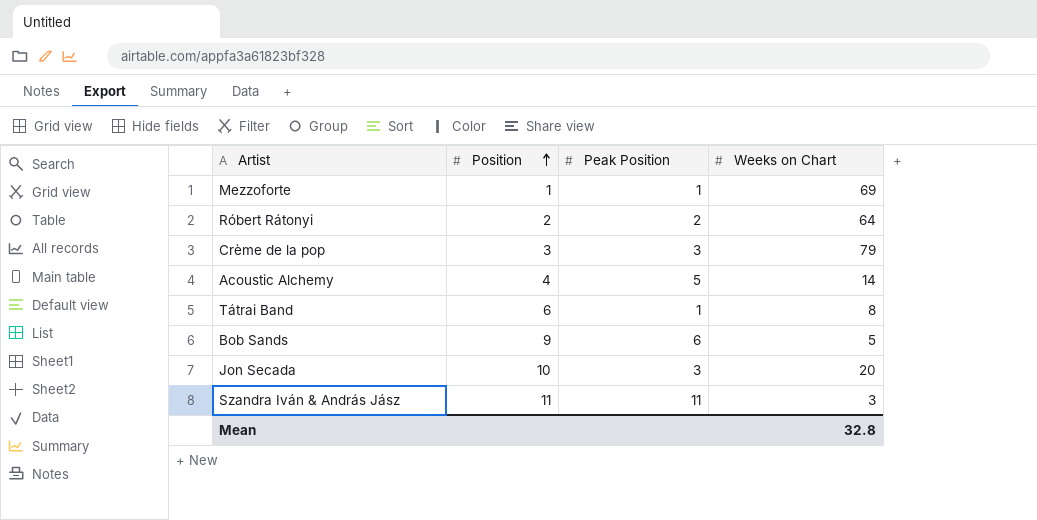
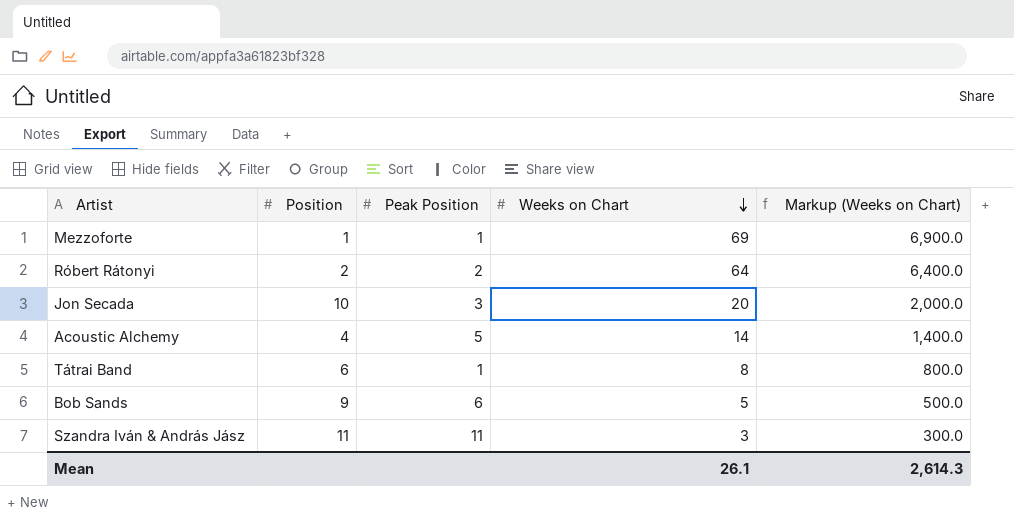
row order: Position ascending -> Weeks on Chart descending
column Markup (Weeks on Chart) | formula: none -> [Weeks on Chart] * 100
row Crème de la pop: 3 | 3 | 79 -> none
Mean | Weeks on Chart: 32.8 -> 26.1

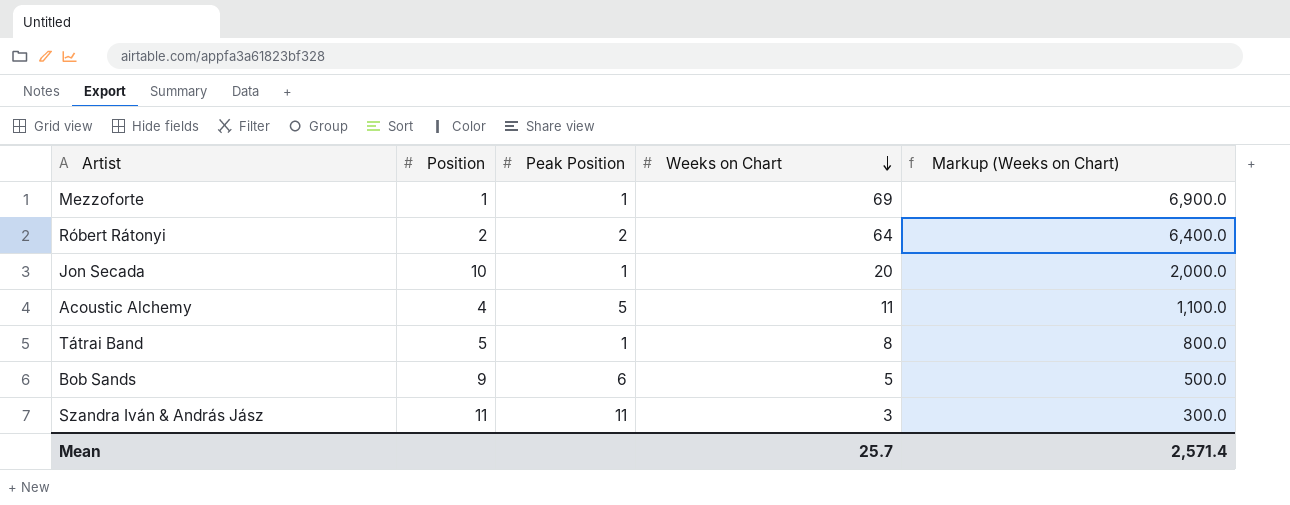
Jon Secada | Peak Position: 3 -> 1
Acoustic Alchemy | Weeks on Chart: 14 -> 11
Acoustic Alchemy | Markup (Weeks on Chart): 1,400.0 -> 1,100.0
Tátrai Band | Position: 6 -> 5
Mean | Weeks on Chart: 26.1 -> 25.7
Mean | Markup (Weeks on Chart): 2,614.3 -> 2,571.4

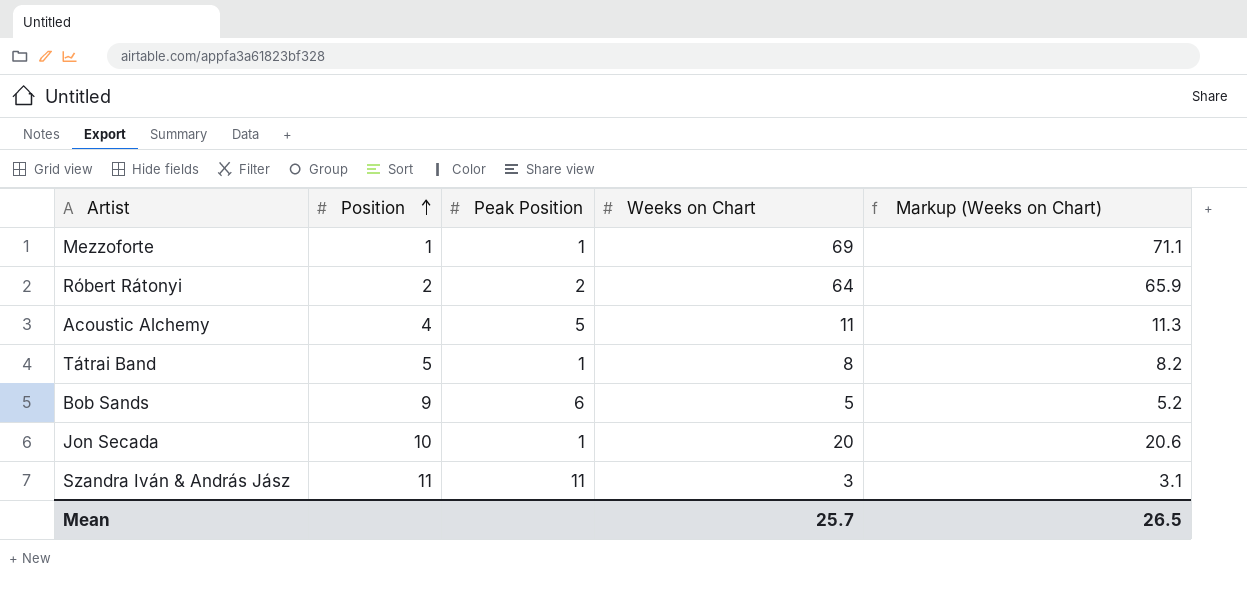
row order: Weeks on Chart descending -> Position ascending
column Markup (Weeks on Chart) | formula: [Weeks on Chart] * 100 -> [Weeks on Chart] * 1.03
Mean | Markup (Weeks on Chart): 2,571.4 -> 26.5

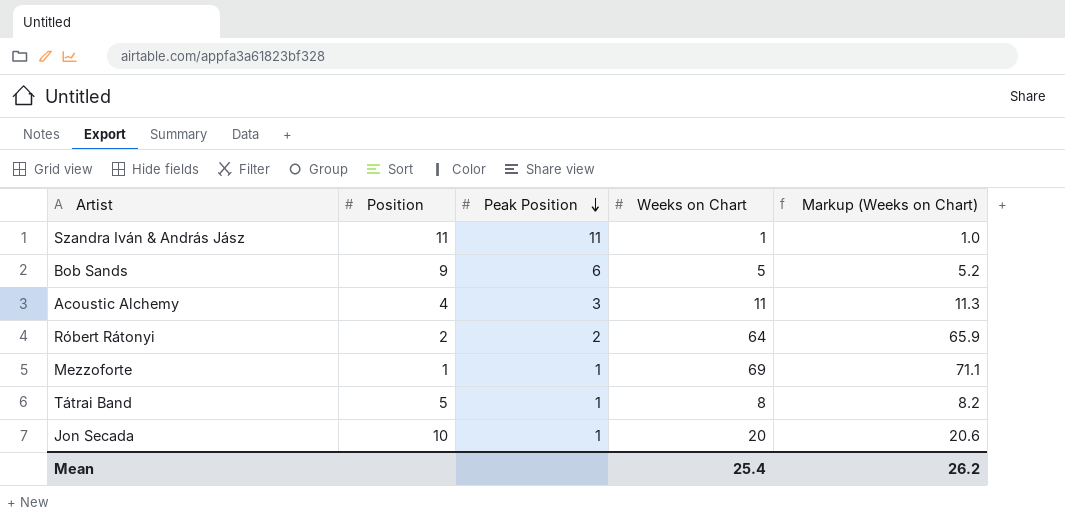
row order: Position ascending -> Peak Position descending
Szandra Iván & András Jász | Weeks on Chart: 3 -> 1
Szandra Iván & András Jász | Markup (Weeks on Chart): 3.1 -> 1.0
Acoustic Alchemy | Peak Position: 5 -> 3
Mean | Weeks on Chart: 25.7 -> 25.4
Mean | Markup (Weeks on Chart): 26.5 -> 26.2

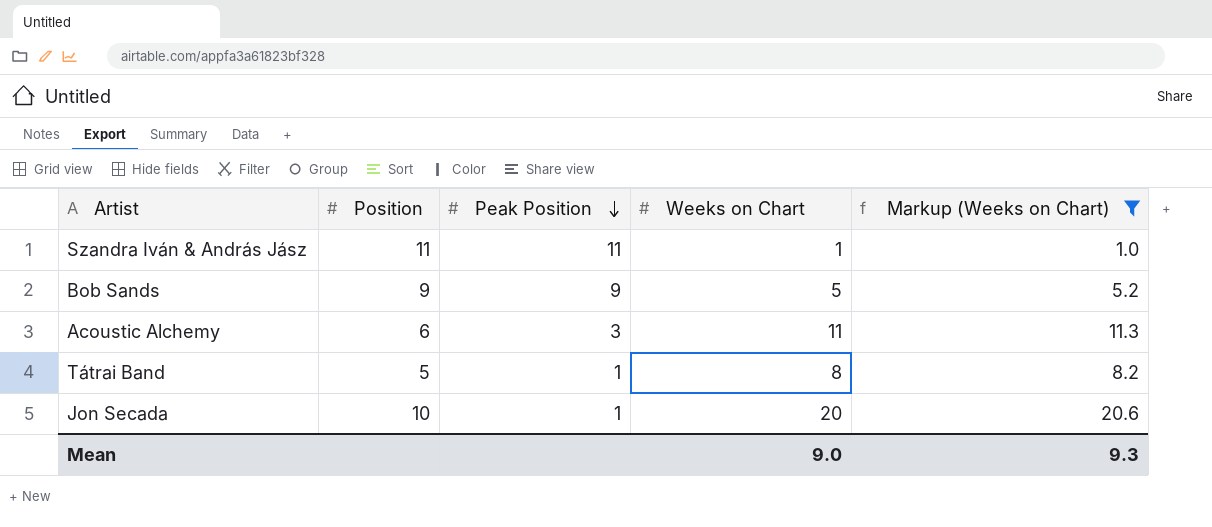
filter: none -> Markup (Weeks on Chart) <= 20.6
Bob Sands | Peak Position: 6 -> 9
Acoustic Alchemy | Position: 4 -> 6
Mean | Weeks on Chart: 25.4 -> 9.0
Mean | Markup (Weeks on Chart): 26.2 -> 9.3

